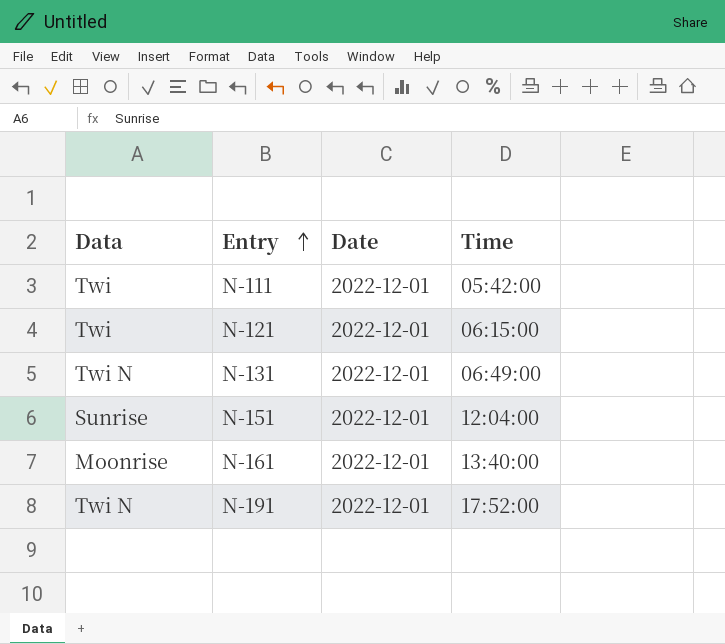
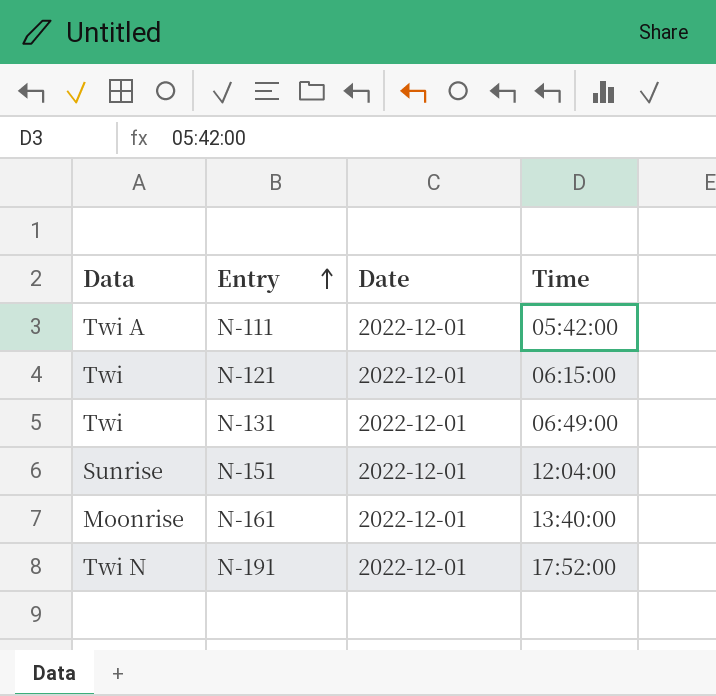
N-111 | Data: Twi -> Twi A
N-131 | Data: Twi N -> Twi

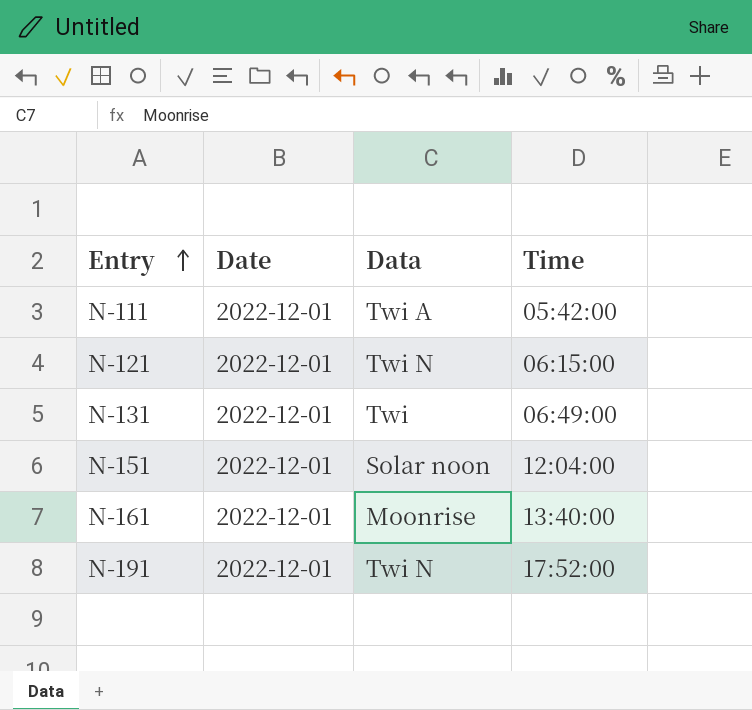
column Data | position: 1 -> 3
N-121 | Data: Twi -> Twi N
N-151 | Data: Sunrise -> Solar noon

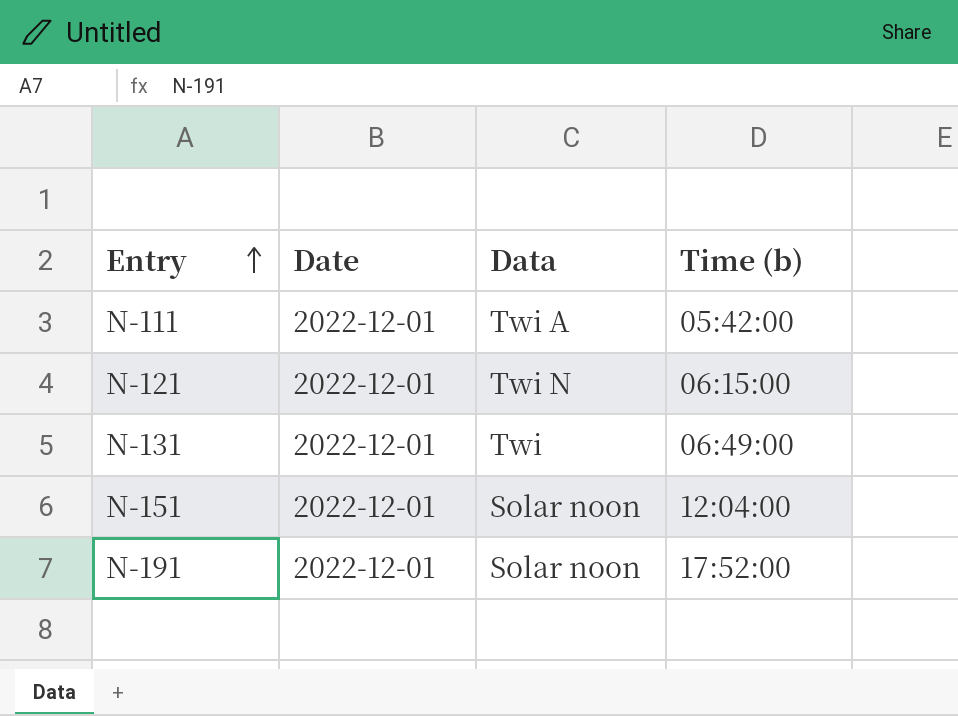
column name: Time -> Time (b)
row N-161: 2022-12-01 | Moonrise | 13:40:00 -> none
N-191 | Data: Twi N -> Solar noon

